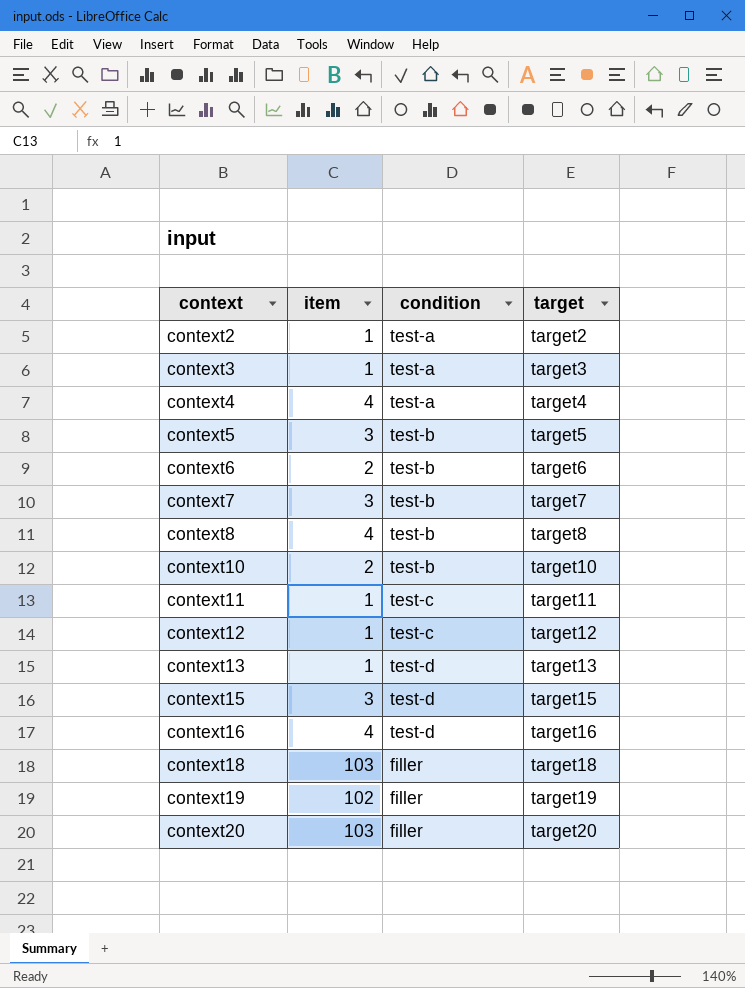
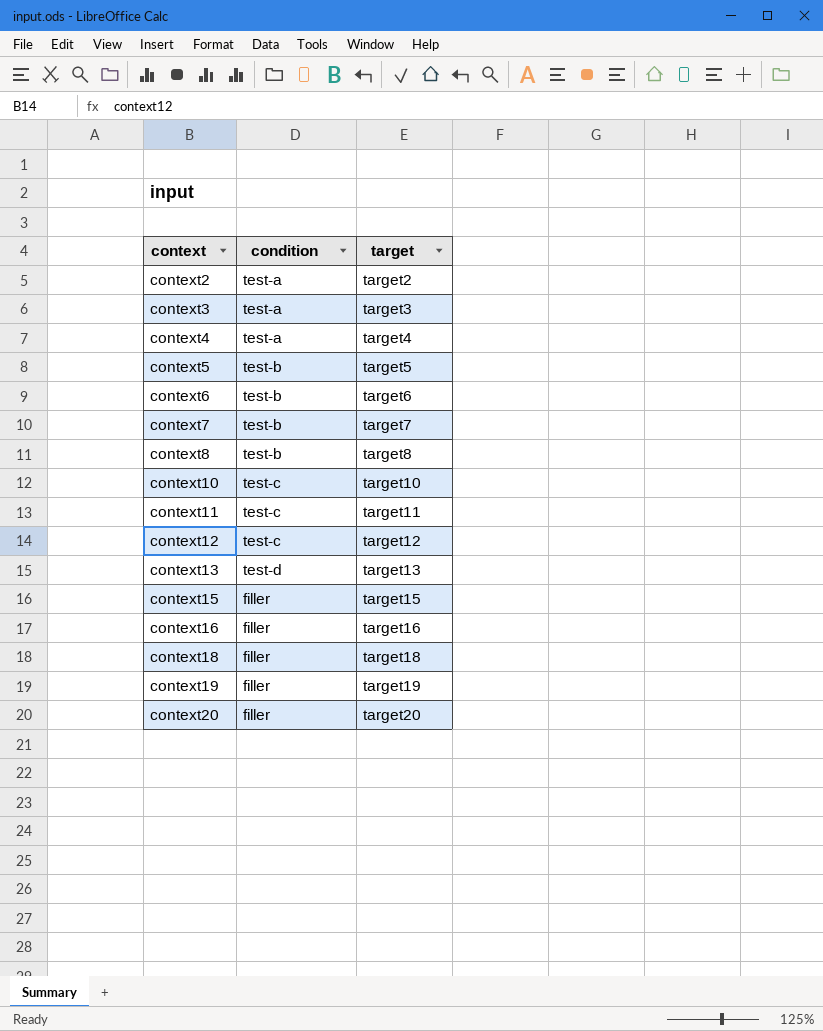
column item | position: 2 -> none
context10 | condition: test-b -> test-c
context15 | condition: test-d -> filler
context16 | condition: test-d -> filler

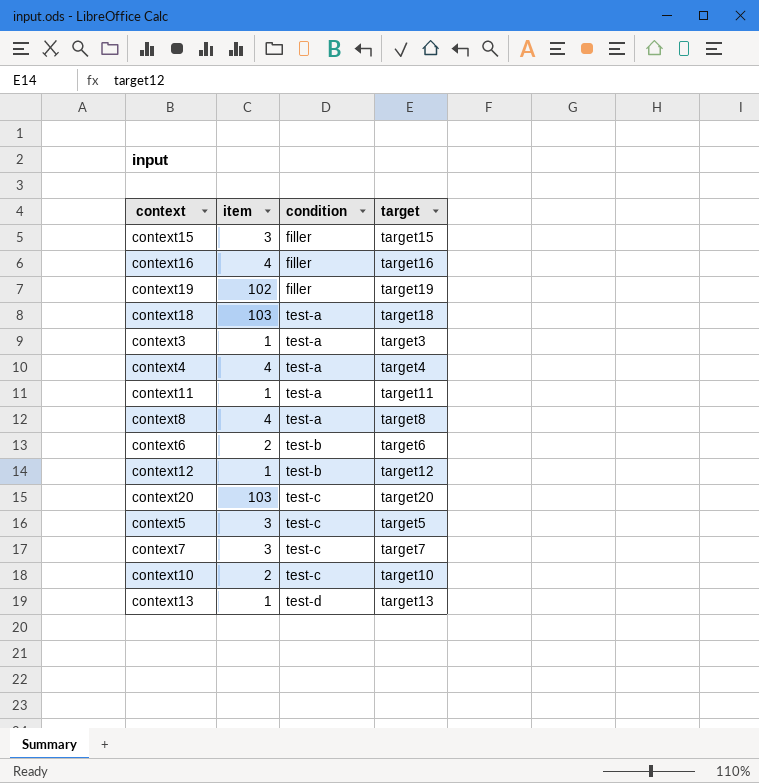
row order: context ascending -> condition ascending
column item | position: none -> 2
row context2: test-a | target2 -> none
context18 | condition: filler -> test-a
context11 | condition: test-c -> test-a
context8 | condition: test-b -> test-a
context12 | condition: test-c -> test-b
context20 | condition: filler -> test-c
context5 | condition: test-b -> test-c
context7 | condition: test-b -> test-c

